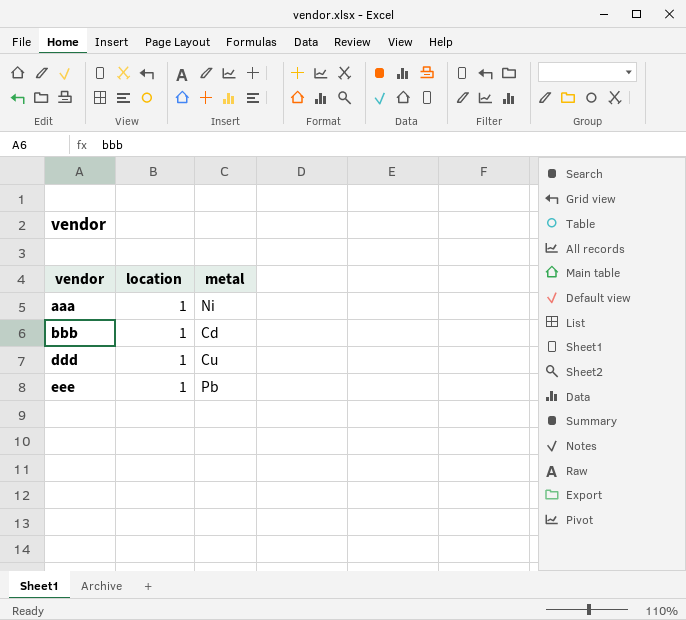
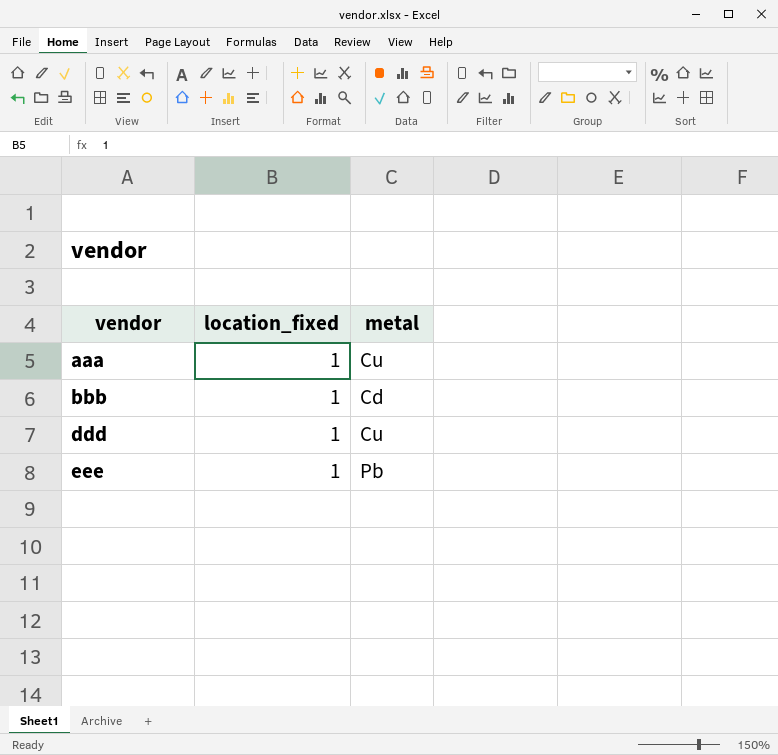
column name: location -> location_fixed
aaa | metal: Ni -> Cu

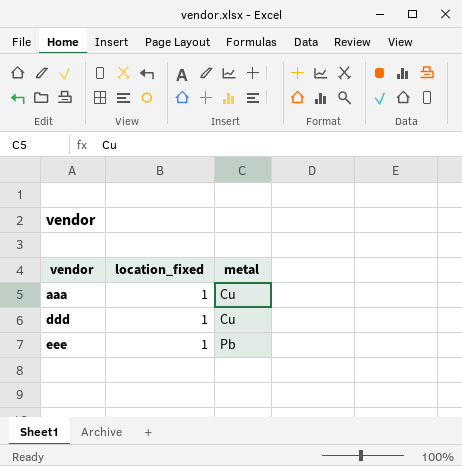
row bbb: 1 | Cd -> none

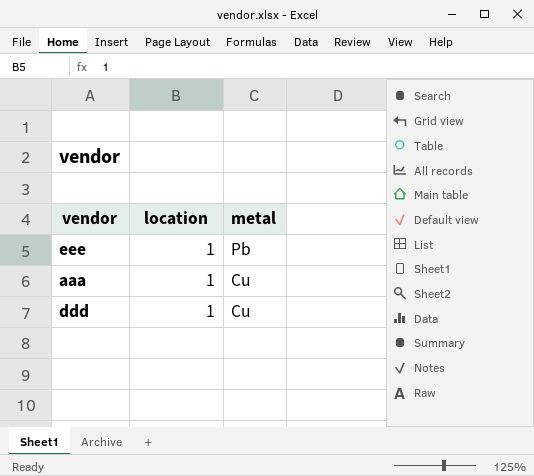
row order: vendor ascending -> metal descending
column name: location_fixed -> location

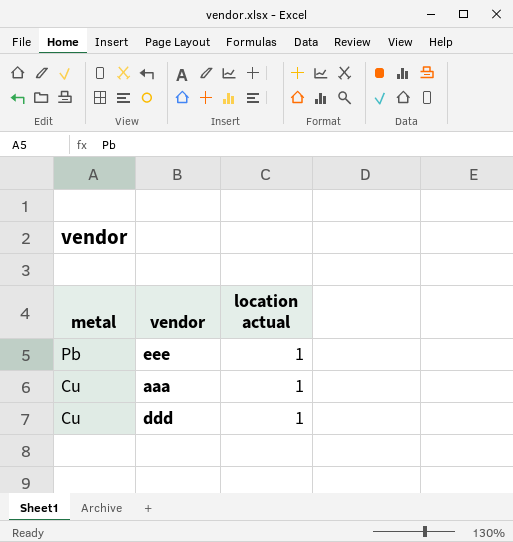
column metal | position: 3 -> 1
column name: location -> location actual

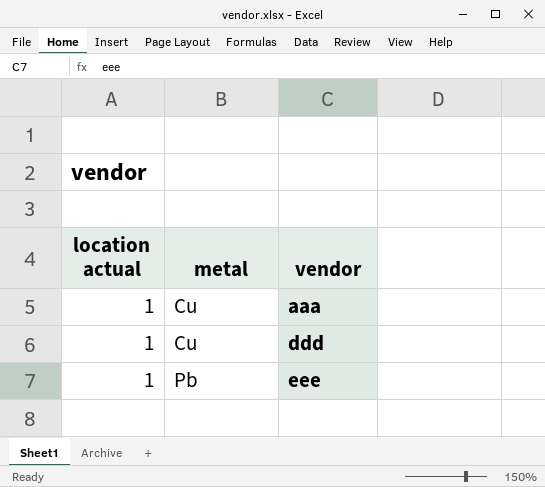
row order: metal descending -> metal ascending
column location actual | position: 3 -> 1

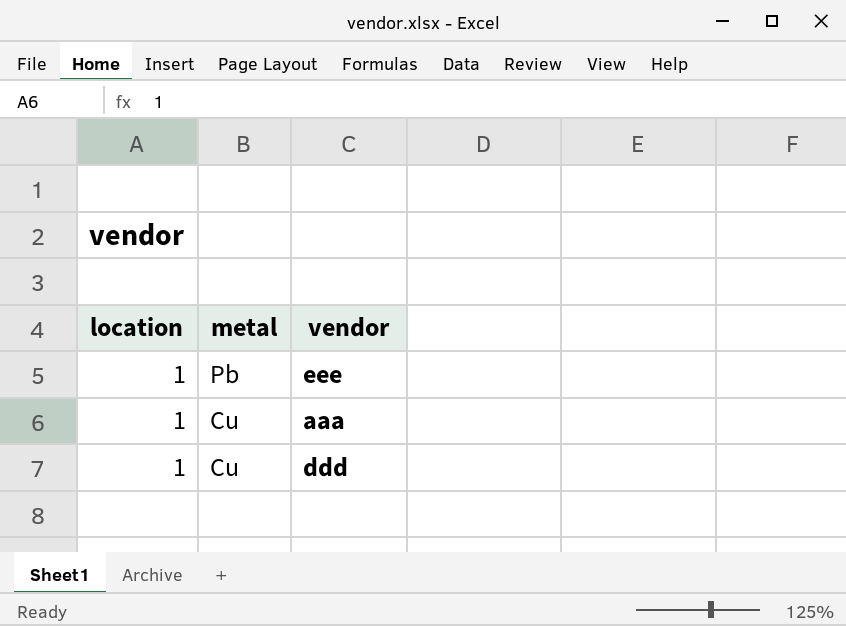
row order: metal ascending -> metal descending
column name: location actual -> location

